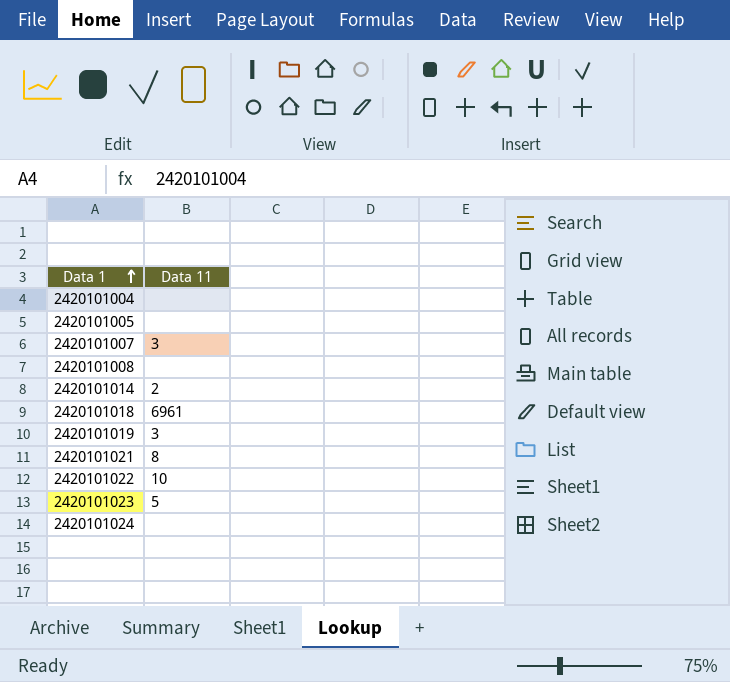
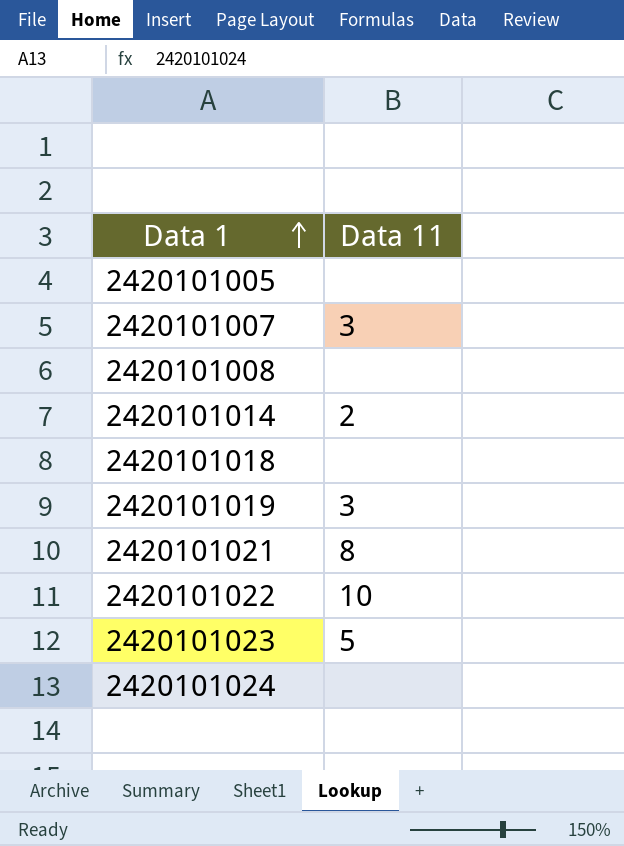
row 2420101004: none -> none
2420101018 | Data 11: 6961 -> none

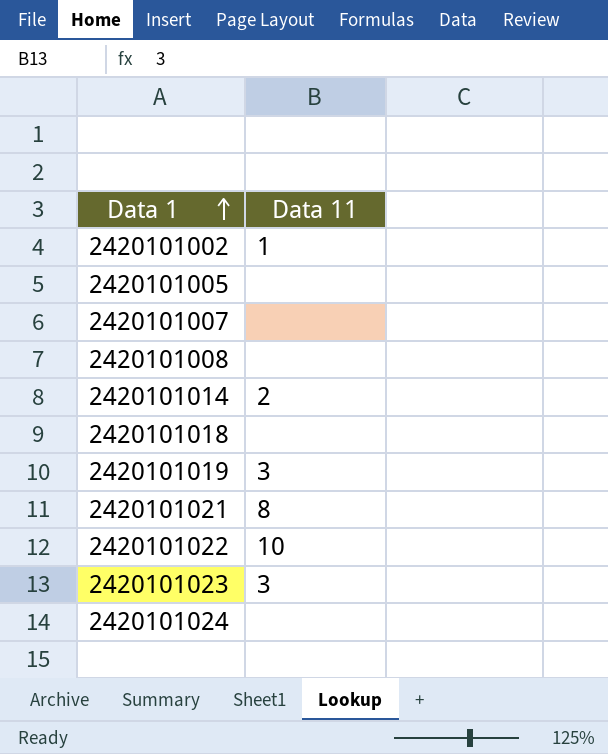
row 2420101002: none -> 1
2420101007 | Data 11: 3 -> none
2420101023 | Data 11: 5 -> 3

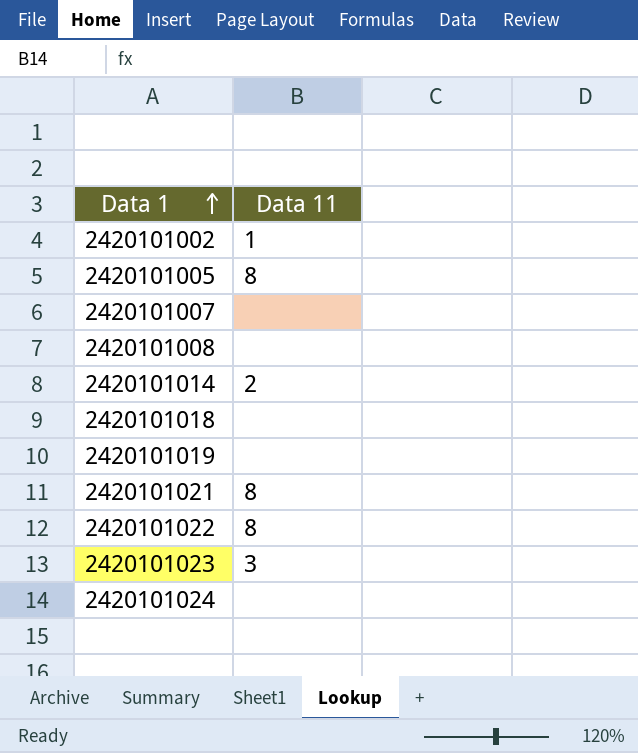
2420101005 | Data 11: none -> 8
2420101019 | Data 11: 3 -> none
2420101022 | Data 11: 10 -> 8

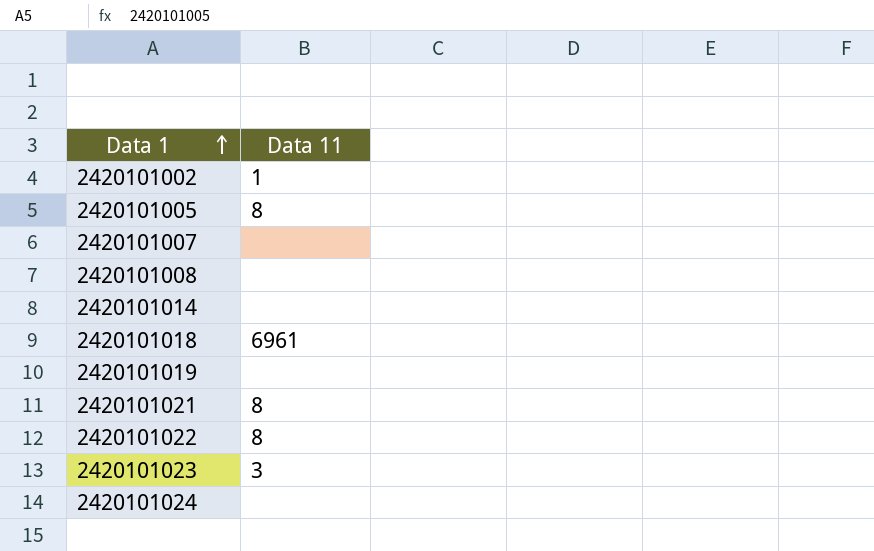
2420101014 | Data 11: 2 -> none
2420101018 | Data 11: none -> 6961

